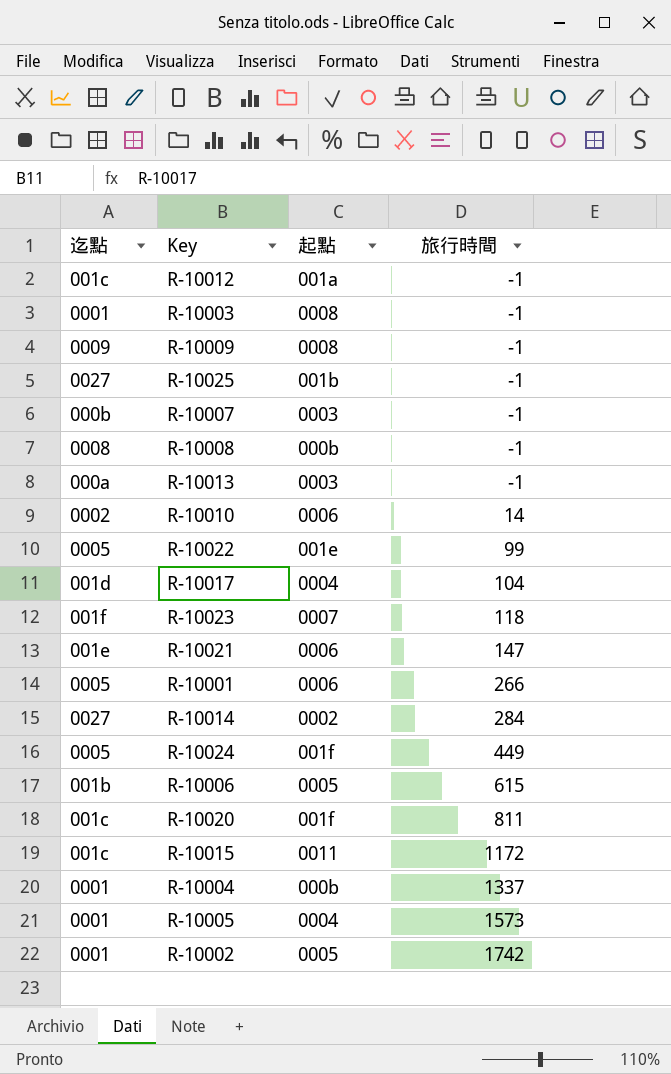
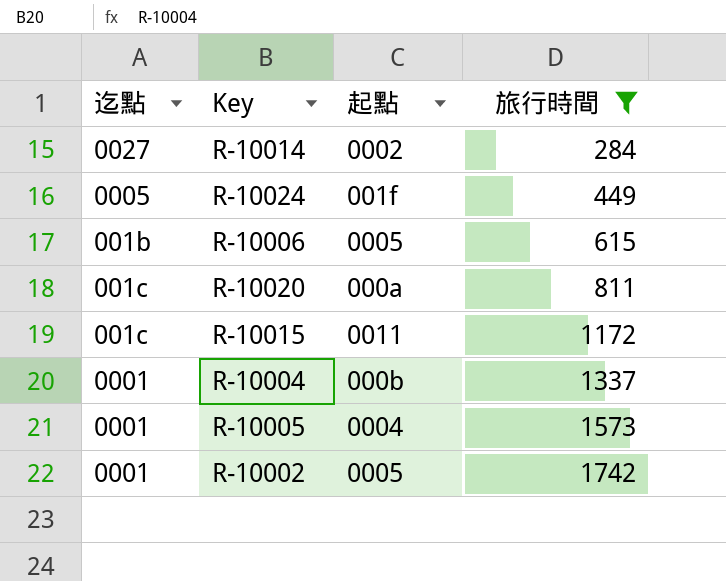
filter: none -> 旅行時間 >= 284
R-10020 | 起點: 001f -> 000a

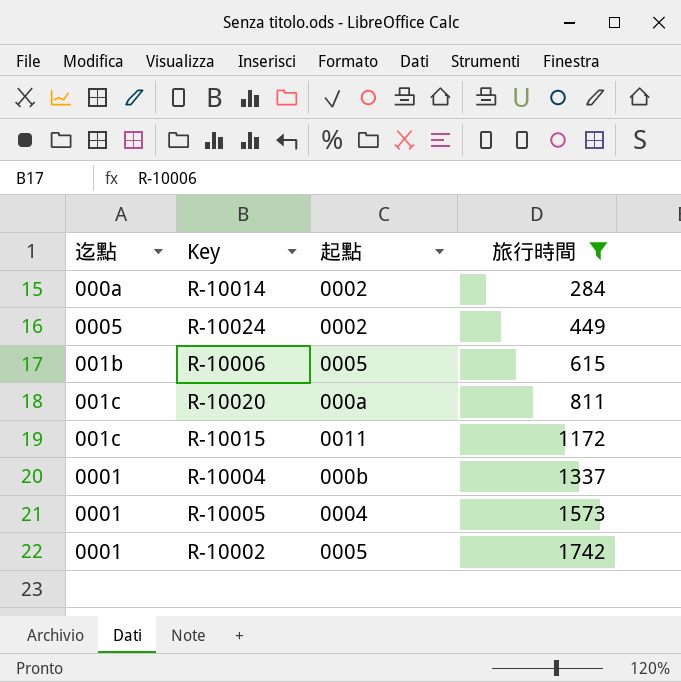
R-10014 | 迄點: 0027 -> 000a
R-10024 | 起點: 001f -> 0002

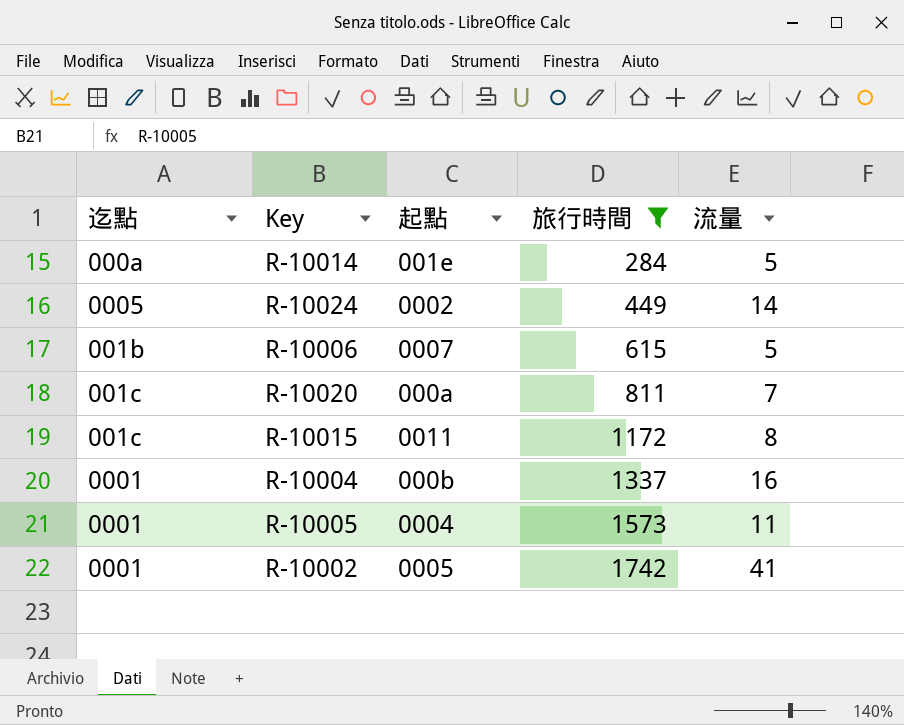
column 流量 | position: none -> 5
R-10014 | 起點: 0002 -> 001e
R-10006 | 起點: 0005 -> 0007

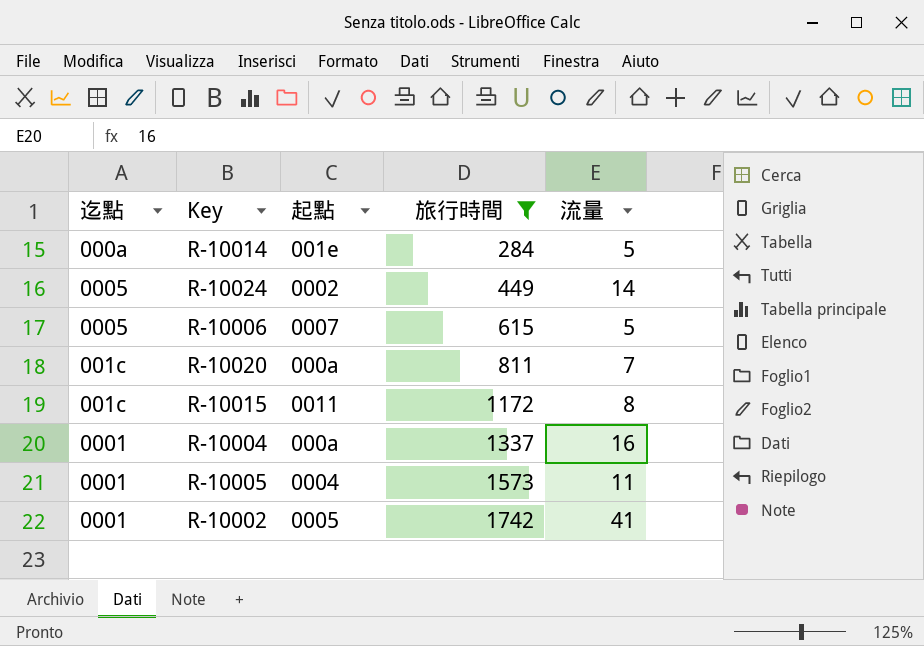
R-10006 | 迄點: 001b -> 0005
R-10004 | 起點: 000b -> 000a

